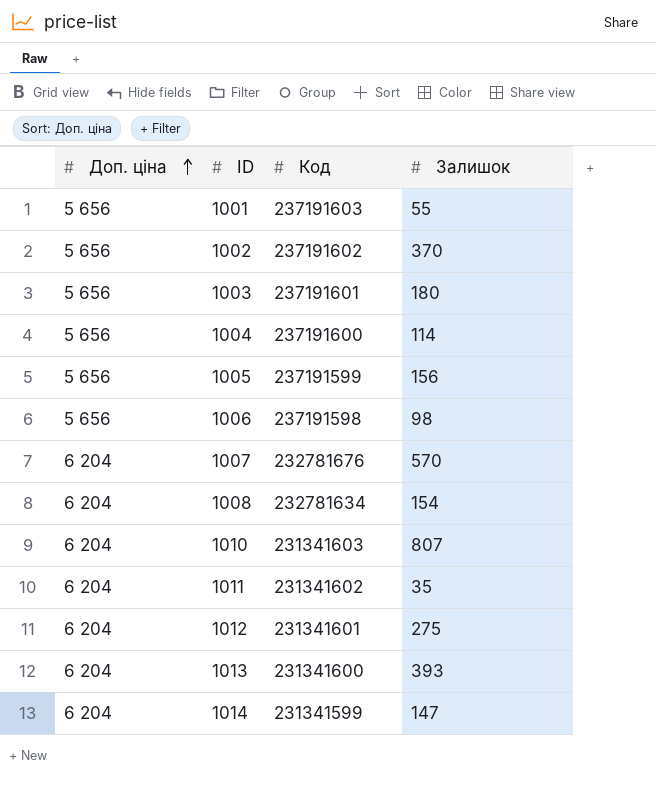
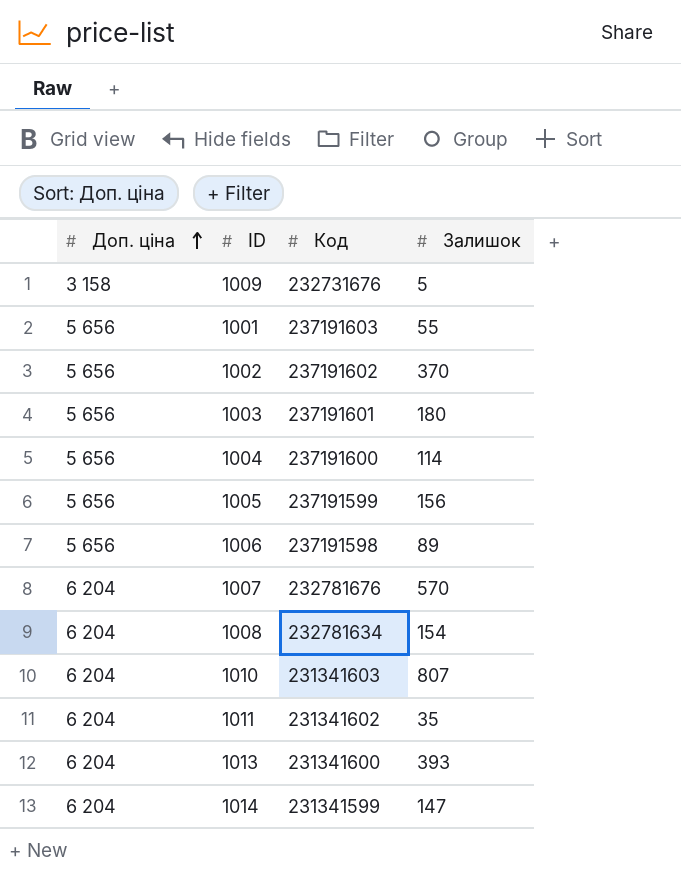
row 1012: 6 204 | 231341601 | 275 -> none
row 1009: none -> 3 158 | 232731676 | 5
1006 | Залишок: 98 -> 89

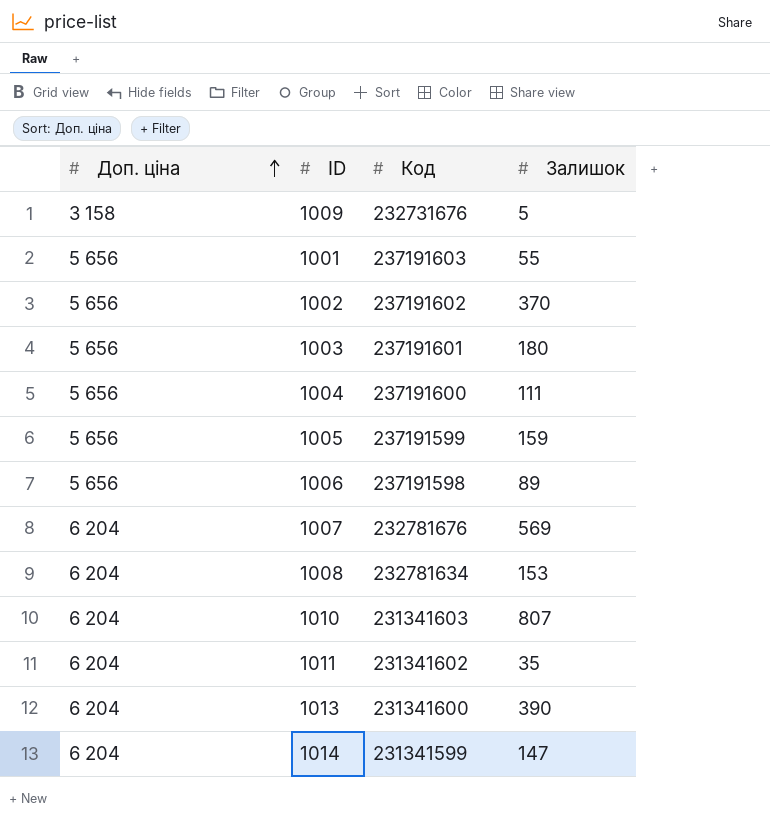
1004 | Залишок: 114 -> 111
1005 | Залишок: 156 -> 159
1007 | Залишок: 570 -> 569
1008 | Залишок: 154 -> 153
1013 | Залишок: 393 -> 390

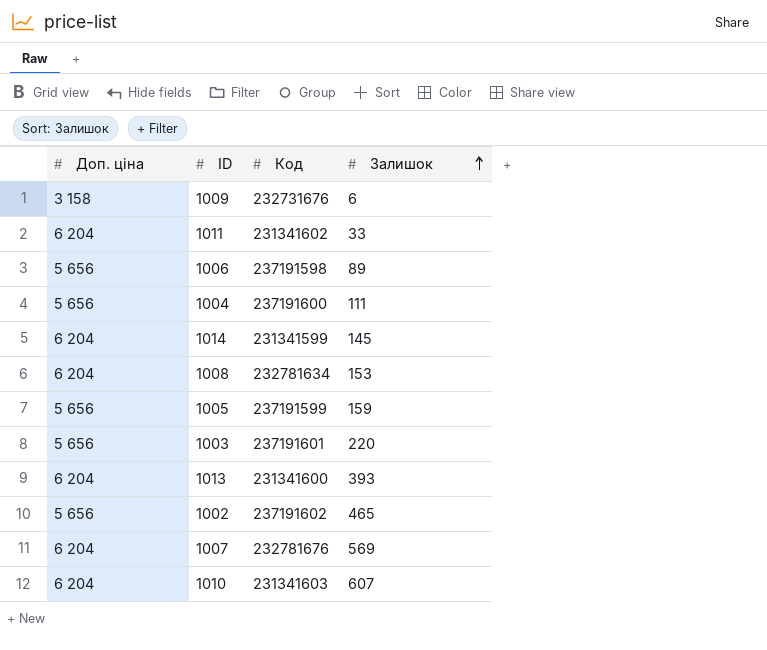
row order: Доп. ціна ascending -> Залишок ascending
row 1001: 5 656 | 237191603 | 55 -> none
1009 | Залишок: 5 -> 6
1011 | Залишок: 35 -> 33
1014 | Залишок: 147 -> 145
1003 | Залишок: 180 -> 220
1013 | Залишок: 390 -> 393
1002 | Залишок: 370 -> 465
1010 | Залишок: 807 -> 607

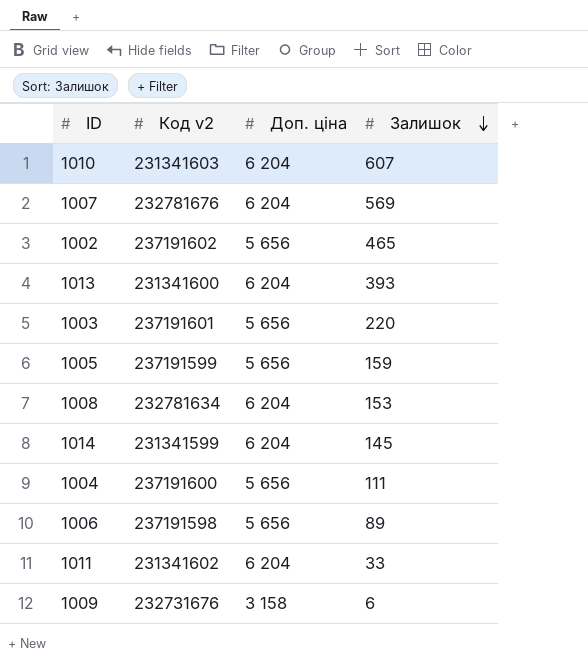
row order: Залишок ascending -> Залишок descending
column name: Код -> Код v2
column Доп. ціна | position: 1 -> 3

